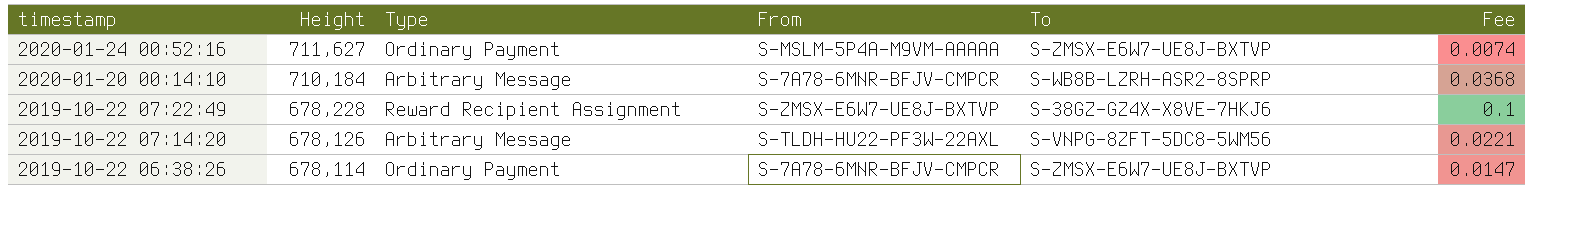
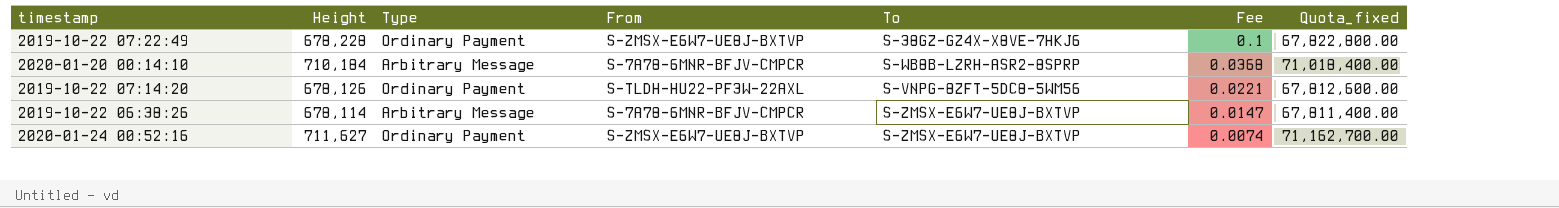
row order: timestamp descending -> Fee descending
column Quota_fixed | formula: none -> [Height] * 100
2019-10-22 07:22:49 | Type: Reward Recipient Assignment -> Ordinary Payment
2019-10-22 07:14:20 | Type: Arbitrary Message -> Ordinary Payment
2019-10-22 06:38:26 | Type: Ordinary Payment -> Arbitrary Message
2020-01-24 00:52:16 | From: S-MSLM-5P4A-M9VM-AAAAA -> S-ZMSX-E6W7-UE8J-BXTVP

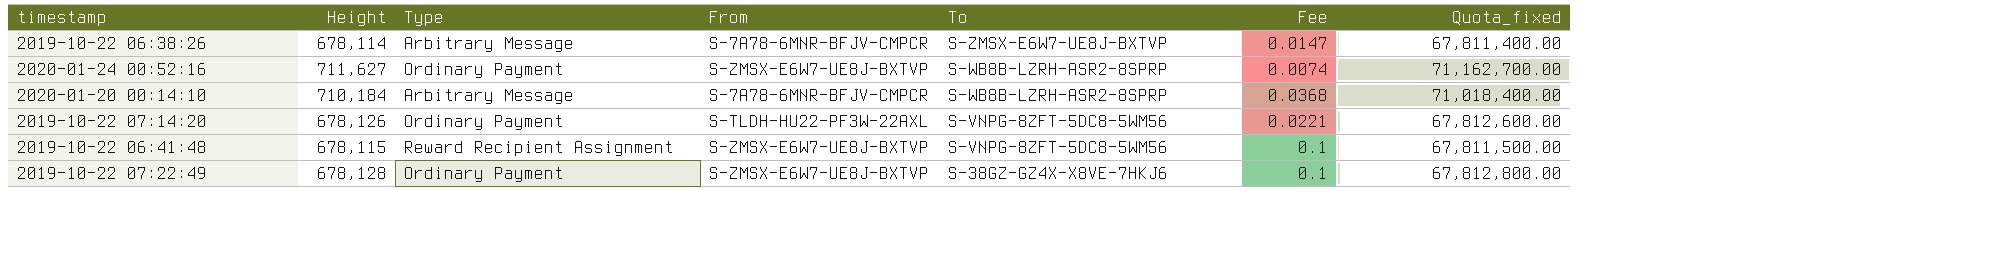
row order: Fee descending -> To descending
2020-01-24 00:52:16 | To: S-ZMSX-E6W7-UE8J-BXTVP -> S-WB8B-LZRH-ASR2-8SPRP
row 2019-10-22 06:41:48: none -> 678,115 | Reward Recipient Assignment | S-ZMSX-E6W7-UE8J-BXTVP | S-VNPG-8ZFT-5DC8-5WM56 | 0.1 | 67,811,500.00
2019-10-22 07:22:49 | Height: 678,228 -> 678,128
2019-10-22 07:22:49 | Quota_fixed: 67,822,800.00 -> 67,812,800.00

